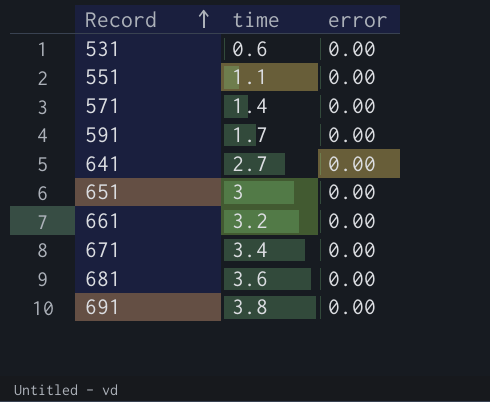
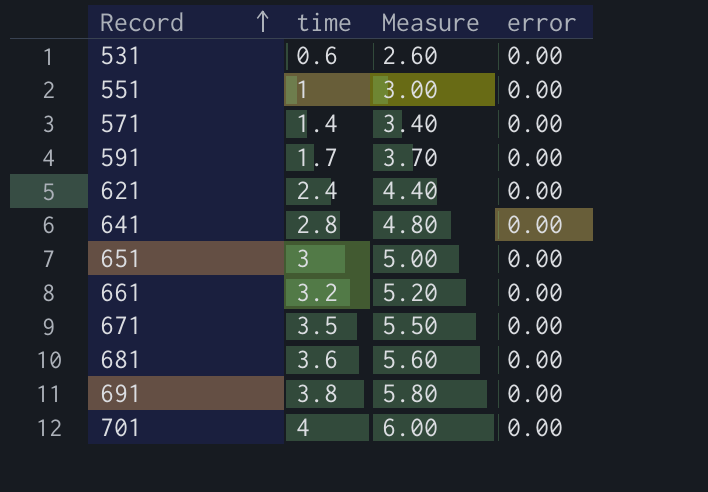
column Measure | formula: none -> [time] + 2
551 | time: 1.1 -> 1
row 621: none -> 2.4 | 4.40 | 0.00
641 | time: 2.7 -> 2.8
671 | time: 3.4 -> 3.5
row 701: none -> 4 | 6.00 | 0.00

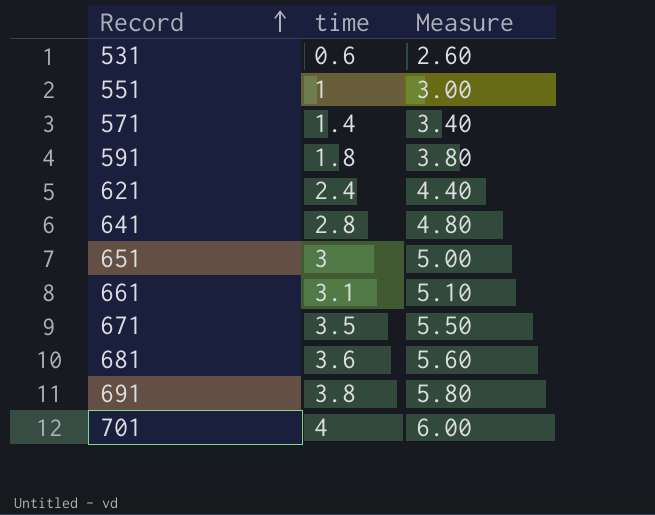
column error | position: 4 -> none
591 | time: 1.7 -> 1.8
591 | Measure: 3.70 -> 3.80
661 | time: 3.2 -> 3.1
661 | Measure: 5.20 -> 5.10

